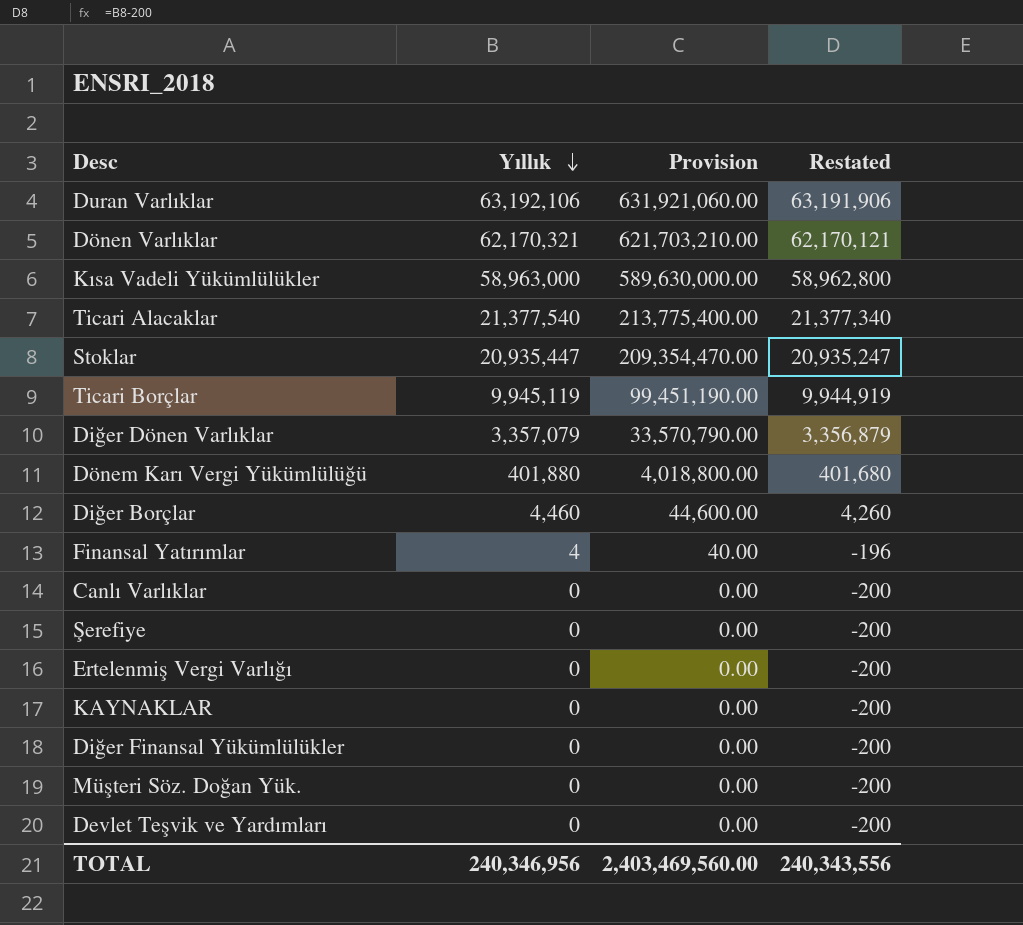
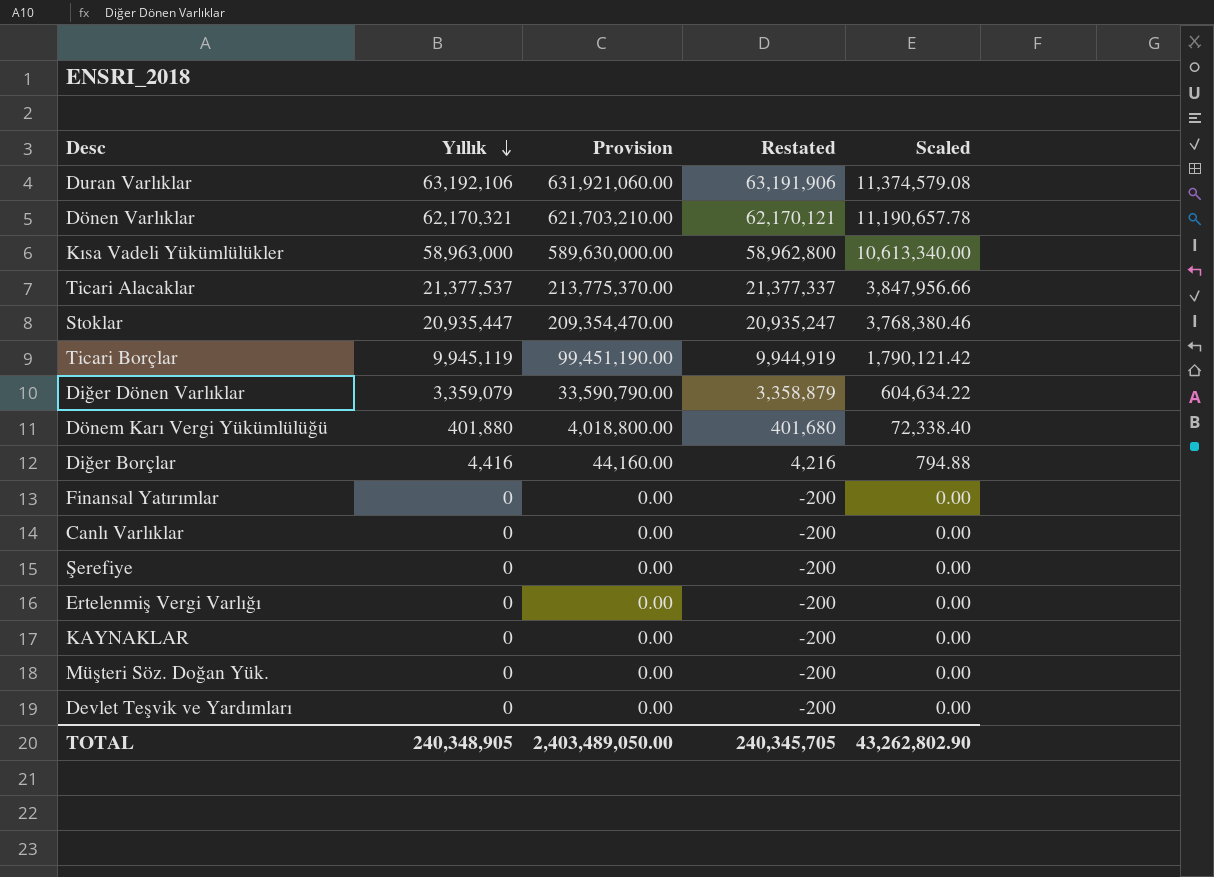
column Scaled | formula: none -> [Yıllık] * 0.18
row Diğer Finansal Yükümlülükler: 0 | 0.00 | -200 -> none
Ticari Alacaklar | Yıllık: 21,377,540 -> 21,377,537
Ticari Alacaklar | Provision: 213,775,400.00 -> 213,775,370.00
Ticari Alacaklar | Restated: 21,377,340 -> 21,377,337
Diğer Dönen Varlıklar | Yıllık: 3,357,079 -> 3,359,079
Diğer Dönen Varlıklar | Provision: 33,570,790.00 -> 33,590,790.00
Diğer Dönen Varlıklar | Restated: 3,356,879 -> 3,358,879
Diğer Borçlar | Yıllık: 4,460 -> 4,416
Diğer Borçlar | Provision: 44,600.00 -> 44,160.00
Diğer Borçlar | Restated: 4,260 -> 4,216
Finansal Yatırımlar | Yıllık: 4 -> 0
Finansal Yatırımlar | Provision: 40.00 -> 0.00
Finansal Yatırımlar | Restated: -196 -> -200
TOTAL | Yıllık: 240,346,956 -> 240,348,905
TOTAL | Provision: 2,403,469,560.00 -> 2,403,489,050.00
TOTAL | Restated: 240,343,556 -> 240,345,705

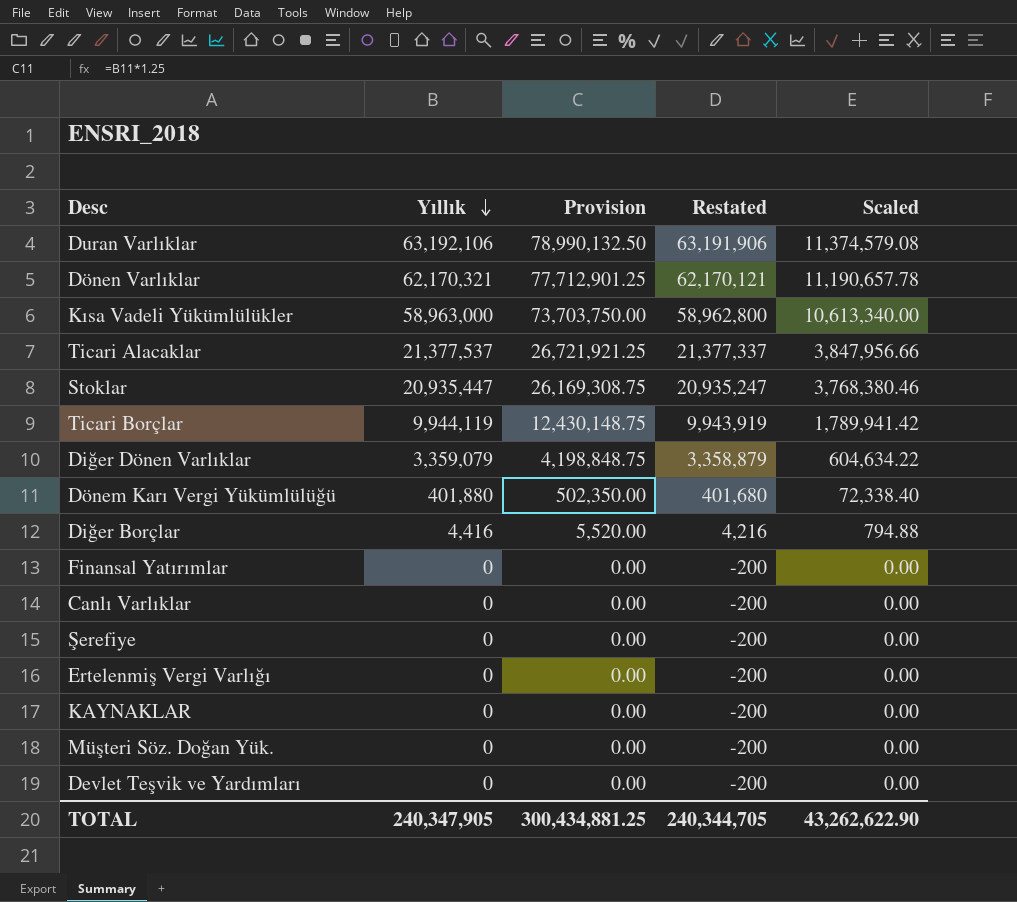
column Provision | formula: [Yıllık] * 10 -> [Yıllık] * 1.25
Ticari Borçlar | Yıllık: 9,945,119 -> 9,944,119
Ticari Borçlar | Restated: 9,944,919 -> 9,943,919
Ticari Borçlar | Scaled: 1,790,121.42 -> 1,789,941.42
TOTAL | Yıllık: 240,348,905 -> 240,347,905
TOTAL | Provision: 2,403,489,050.00 -> 300,434,881.25
TOTAL | Restated: 240,345,705 -> 240,344,705
TOTAL | Scaled: 43,262,802.90 -> 43,262,622.90

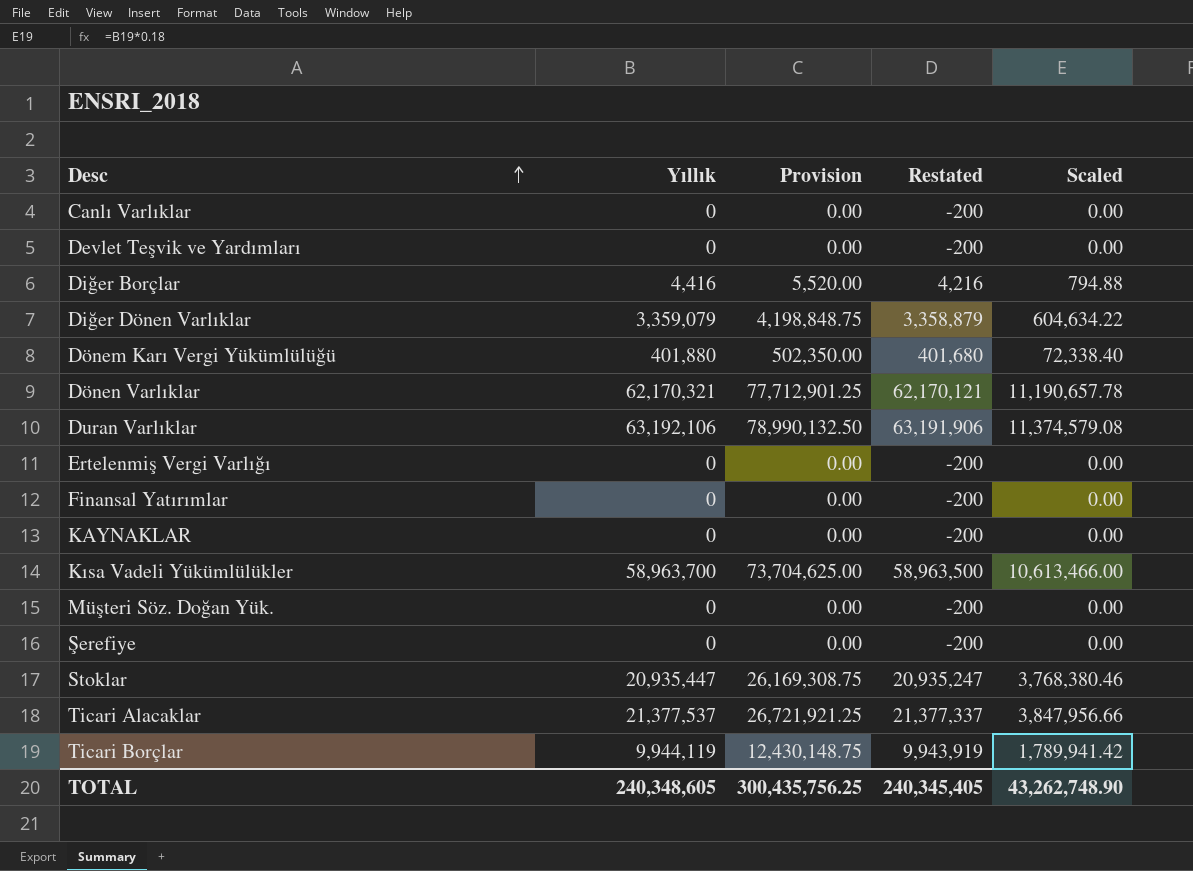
row order: Yıllık descending -> Desc ascending
Kısa Vadeli Yükümlülükler | Yıllık: 58,963,000 -> 58,963,700
Kısa Vadeli Yükümlülükler | Provision: 73,703,750.00 -> 73,704,625.00
Kısa Vadeli Yükümlülükler | Restated: 58,962,800 -> 58,963,500
Kısa Vadeli Yükümlülükler | Scaled: 10,613,340.00 -> 10,613,466.00
TOTAL | Yıllık: 240,347,905 -> 240,348,605
TOTAL | Provision: 300,434,881.25 -> 300,435,756.25
TOTAL | Restated: 240,344,705 -> 240,345,405
TOTAL | Scaled: 43,262,622.90 -> 43,262,748.90

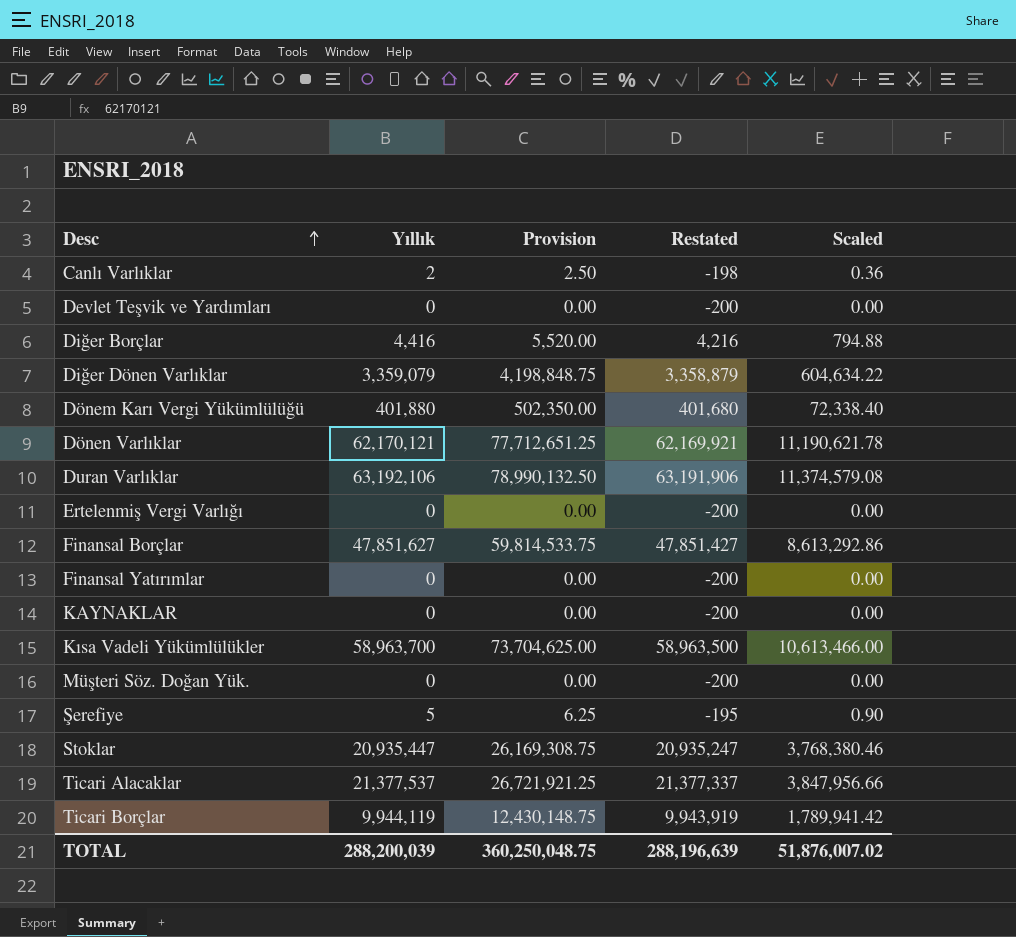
Canlı Varlıklar | Yıllık: 0 -> 2
Canlı Varlıklar | Provision: 0.00 -> 2.50
Canlı Varlıklar | Restated: -200 -> -198
Canlı Varlıklar | Scaled: 0.00 -> 0.36
Dönen Varlıklar | Yıllık: 62,170,321 -> 62,170,121
Dönen Varlıklar | Provision: 77,712,901.25 -> 77,712,651.25
Dönen Varlıklar | Restated: 62,170,121 -> 62,169,921
Dönen Varlıklar | Scaled: 11,190,657.78 -> 11,190,621.78
row Finansal Borçlar: none -> 47,851,627 | 59,814,533.75 | 47,851,427 | 8,613,292.86
Şerefiye | Yıllık: 0 -> 5
Şerefiye | Provision: 0.00 -> 6.25
Şerefiye | Restated: -200 -> -195
Şerefiye | Scaled: 0.00 -> 0.90
TOTAL | Yıllık: 240,348,605 -> 288,200,039
TOTAL | Provision: 300,435,756.25 -> 360,250,048.75
TOTAL | Restated: 240,345,405 -> 288,196,639
TOTAL | Scaled: 43,262,748.90 -> 51,876,007.02

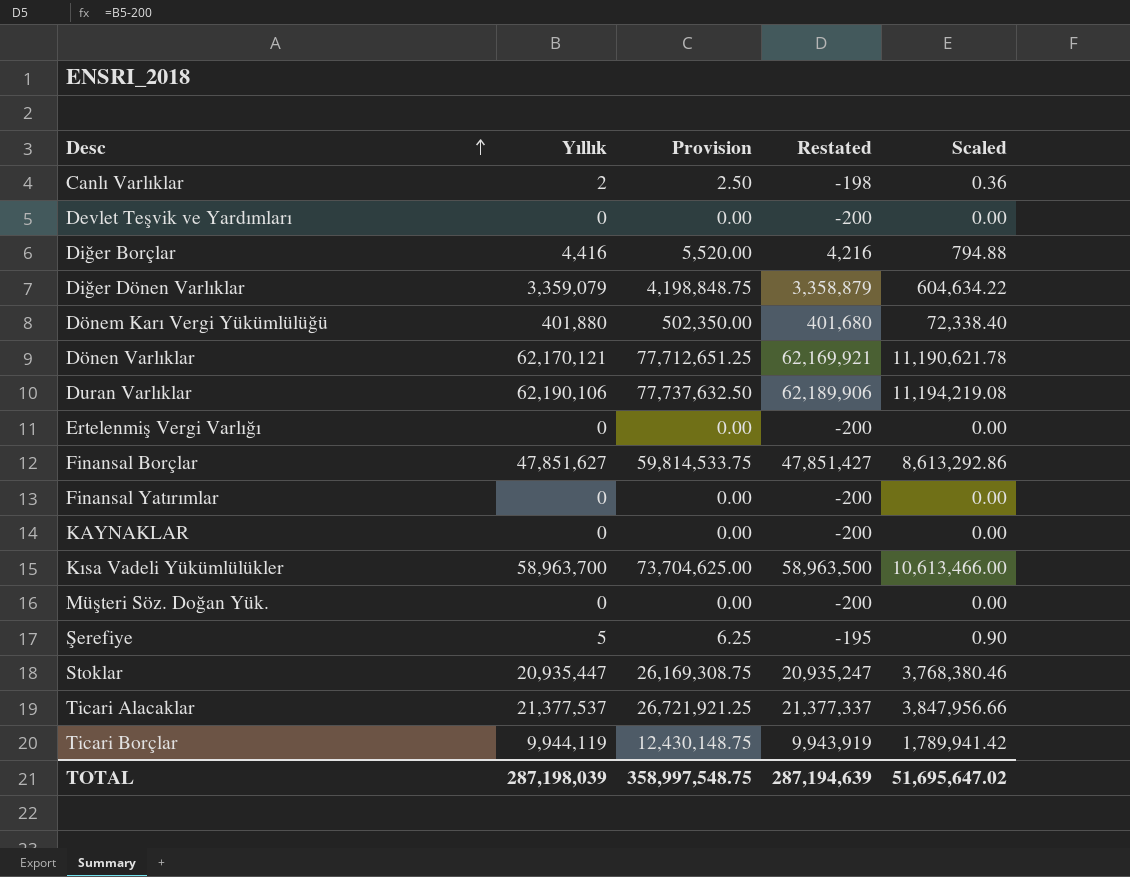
Duran Varlıklar | Yıllık: 63,192,106 -> 62,190,106
Duran Varlıklar | Provision: 78,990,132.50 -> 77,737,632.50
Duran Varlıklar | Restated: 63,191,906 -> 62,189,906
Duran Varlıklar | Scaled: 11,374,579.08 -> 11,194,219.08
TOTAL | Yıllık: 288,200,039 -> 287,198,039
TOTAL | Provision: 360,250,048.75 -> 358,997,548.75
TOTAL | Restated: 288,196,639 -> 287,194,639
TOTAL | Scaled: 51,876,007.02 -> 51,695,647.02

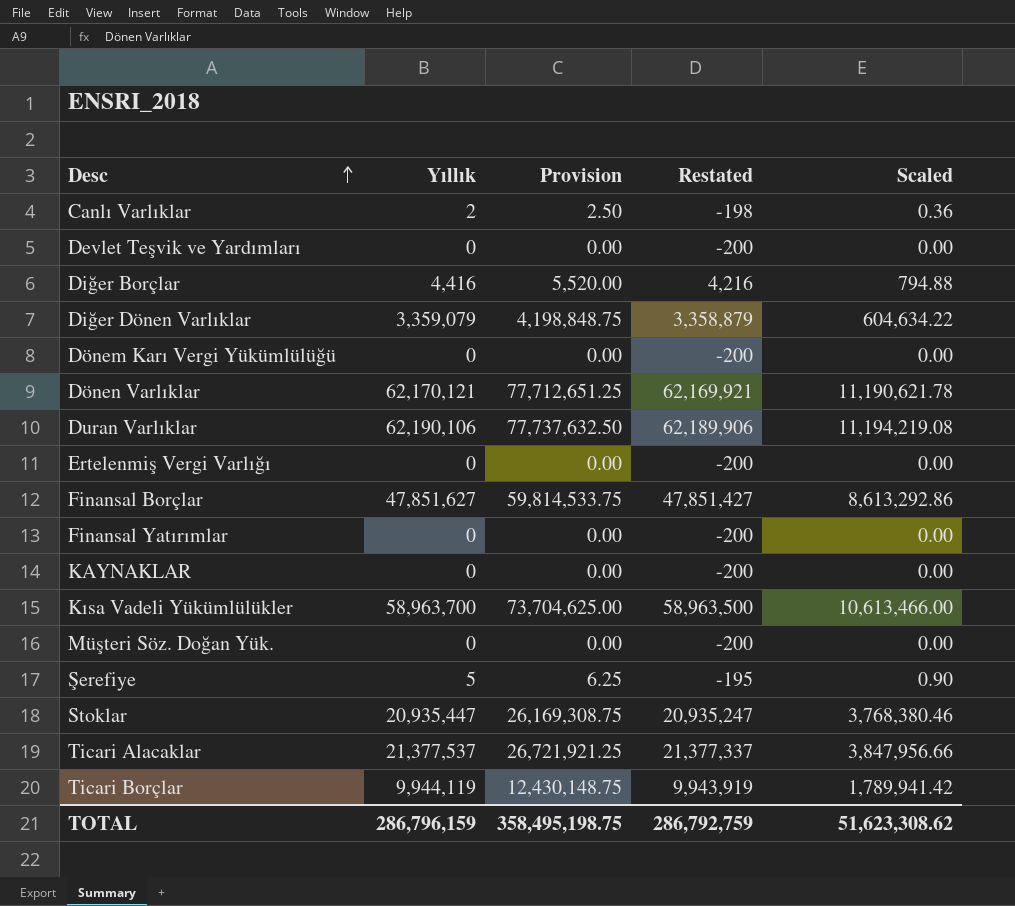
Dönem Karı Vergi Yükümlülüğü | Yıllık: 401,880 -> 0
Dönem Karı Vergi Yükümlülüğü | Provision: 502,350.00 -> 0.00
Dönem Karı Vergi Yükümlülüğü | Restated: 401,680 -> -200
Dönem Karı Vergi Yükümlülüğü | Scaled: 72,338.40 -> 0.00
TOTAL | Yıllık: 287,198,039 -> 286,796,159
TOTAL | Provision: 358,997,548.75 -> 358,495,198.75
TOTAL | Restated: 287,194,639 -> 286,792,759
TOTAL | Scaled: 51,695,647.02 -> 51,623,308.62

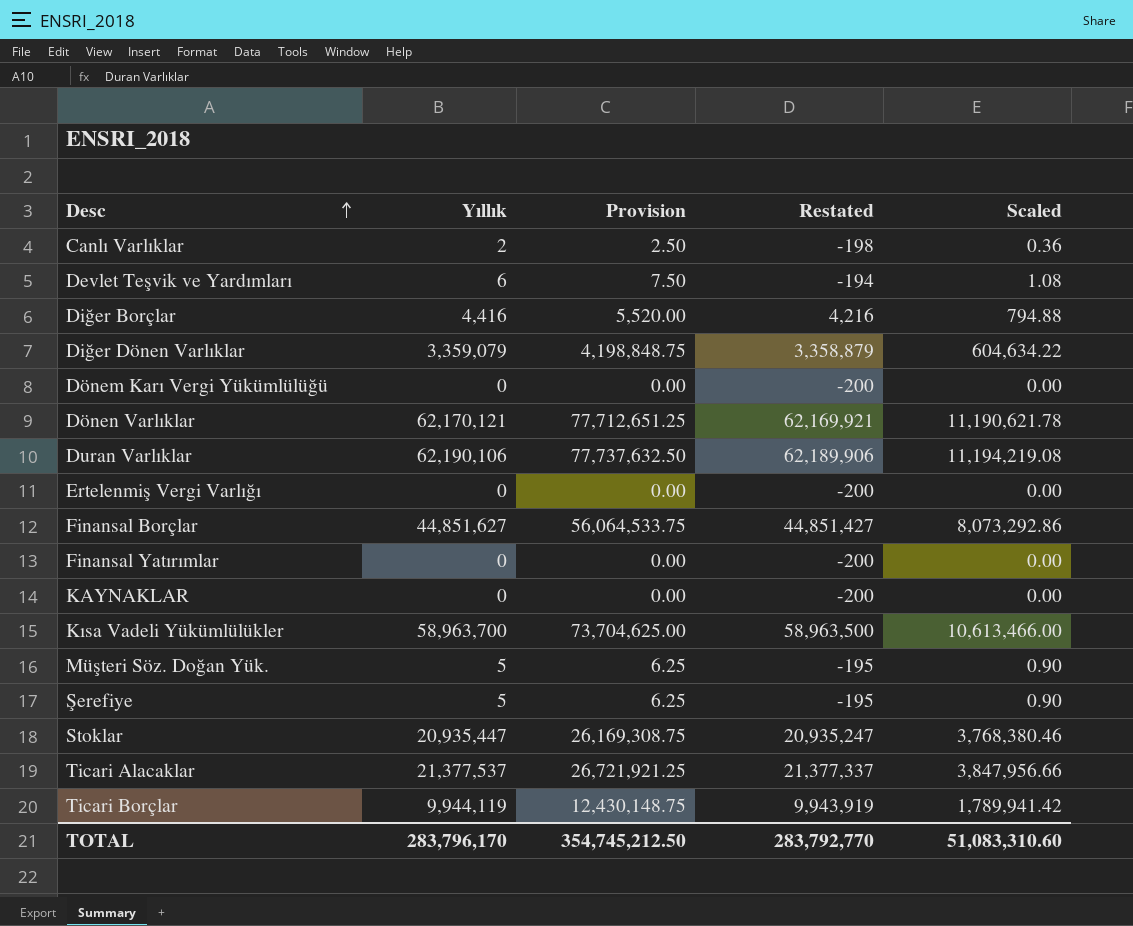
Devlet Teşvik ve Yardımları | Yıllık: 0 -> 6
Devlet Teşvik ve Yardımları | Provision: 0.00 -> 7.50
Devlet Teşvik ve Yardımları | Restated: -200 -> -194
Devlet Teşvik ve Yardımları | Scaled: 0.00 -> 1.08
Finansal Borçlar | Yıllık: 47,851,627 -> 44,851,627
Finansal Borçlar | Provision: 59,814,533.75 -> 56,064,533.75
Finansal Borçlar | Restated: 47,851,427 -> 44,851,427
Finansal Borçlar | Scaled: 8,613,292.86 -> 8,073,292.86
Müşteri Söz. Doğan Yük. | Yıllık: 0 -> 5
Müşteri Söz. Doğan Yük. | Provision: 0.00 -> 6.25
Müşteri Söz. Doğan Yük. | Restated: -200 -> -195
Müşteri Söz. Doğan Yük. | Scaled: 0.00 -> 0.90
TOTAL | Yıllık: 286,796,159 -> 283,796,170
TOTAL | Provision: 358,495,198.75 -> 354,745,212.50
TOTAL | Restated: 286,792,759 -> 283,792,770
TOTAL | Scaled: 51,623,308.62 -> 51,083,310.60

